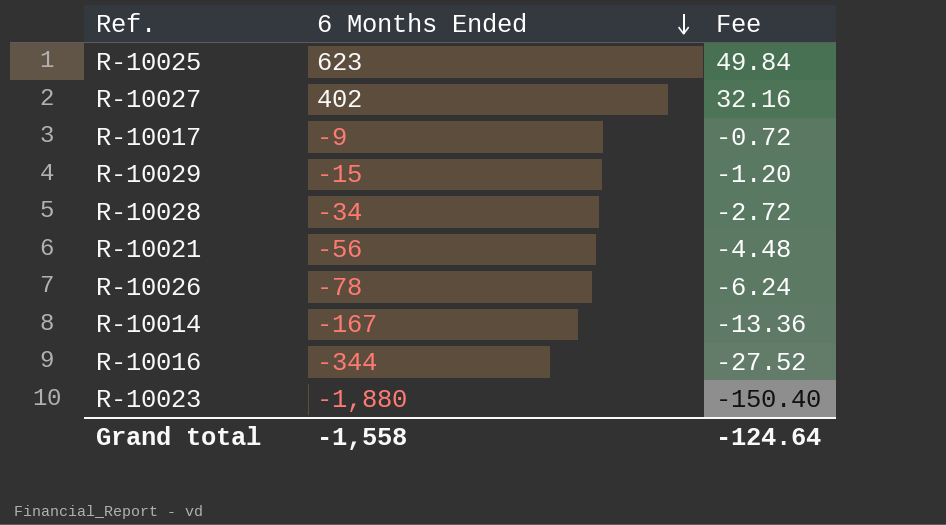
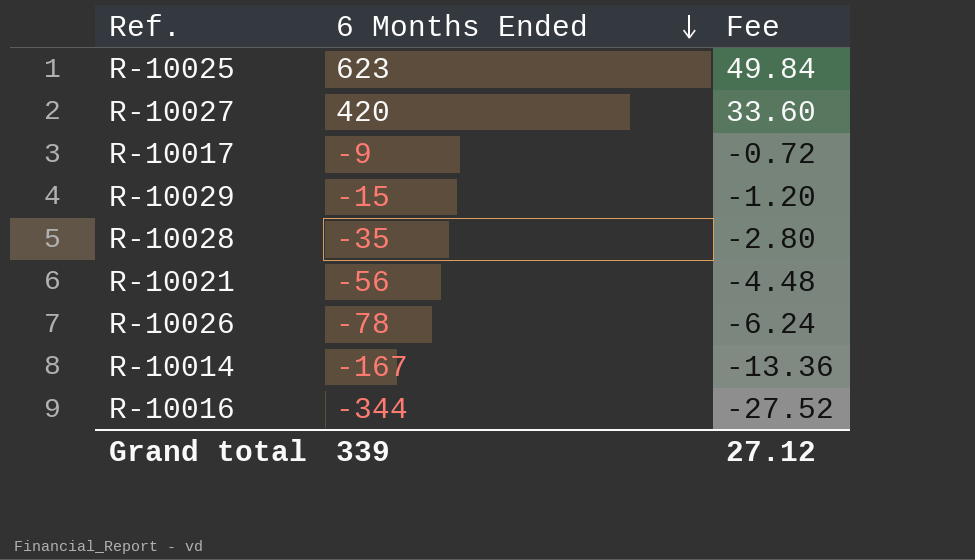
row R-10023: -1,880 | -150.40 -> none
R-10027 | 6 Months Ended: 402 -> 420
R-10027 | Fee: 32.16 -> 33.60
R-10028 | 6 Months Ended: -34 -> -35
R-10028 | Fee: -2.72 -> -2.80
Grand total | 6 Months Ended: -1,558 -> 339
Grand total | Fee: -124.64 -> 27.12

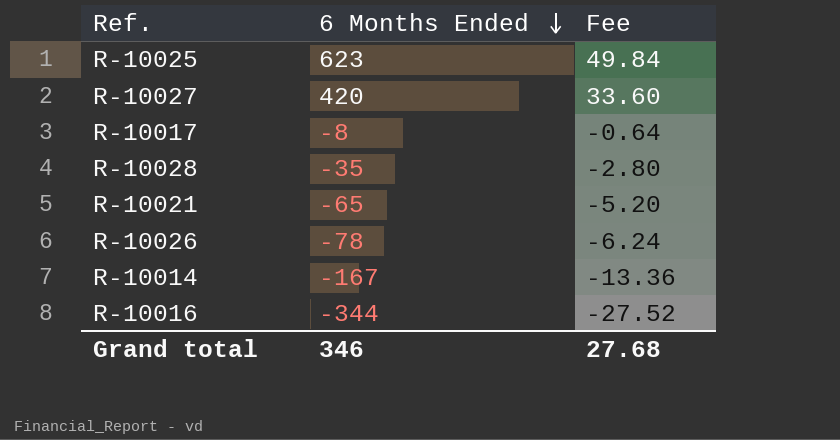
row R-10029: -15 | -1.20 -> none
R-10017 | 6 Months Ended: -9 -> -8
R-10017 | Fee: -0.72 -> -0.64
R-10021 | 6 Months Ended: -56 -> -65
R-10021 | Fee: -4.48 -> -5.20
Grand total | 6 Months Ended: 339 -> 346
Grand total | Fee: 27.12 -> 27.68

